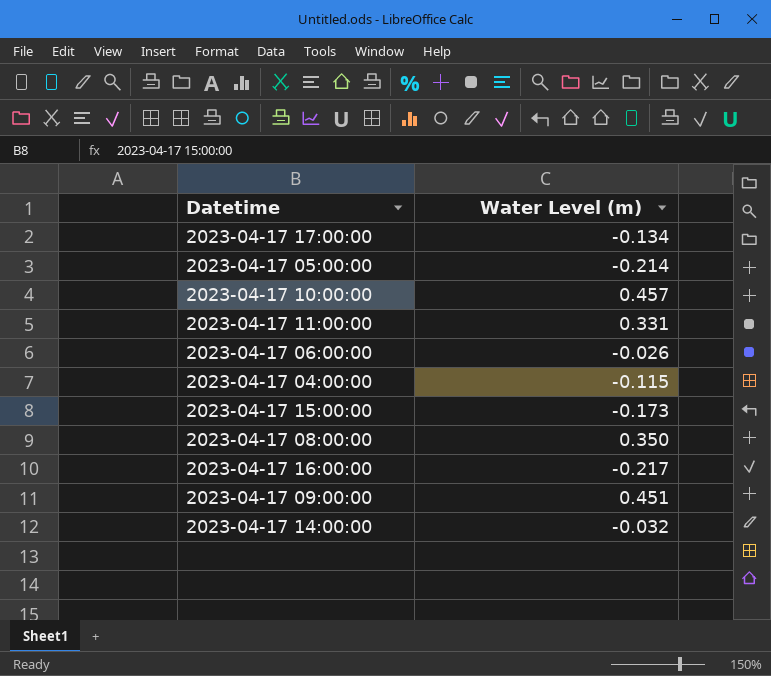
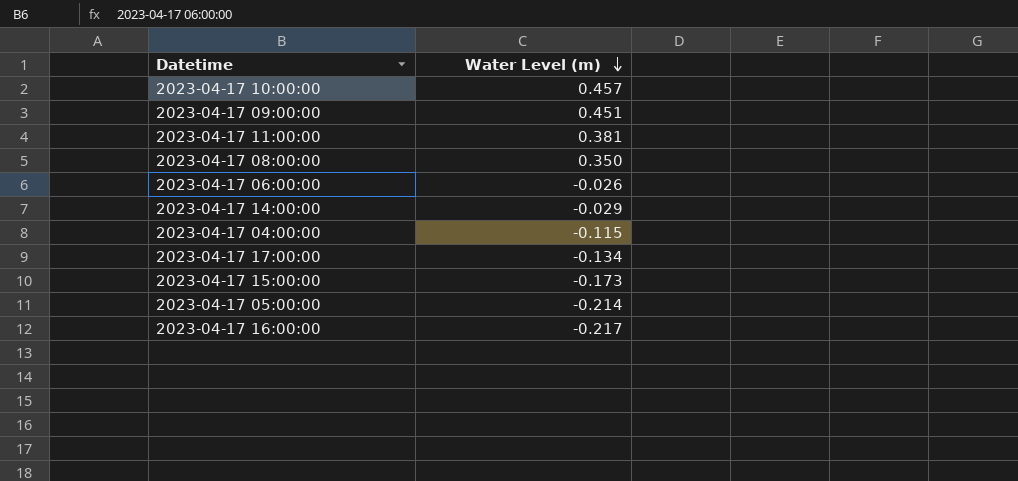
row order: none -> Water Level (m) descending
2023-04-17 11:00:00 | Water Level (m): 0.331 -> 0.381
2023-04-17 14:00:00 | Water Level (m): -0.032 -> -0.029

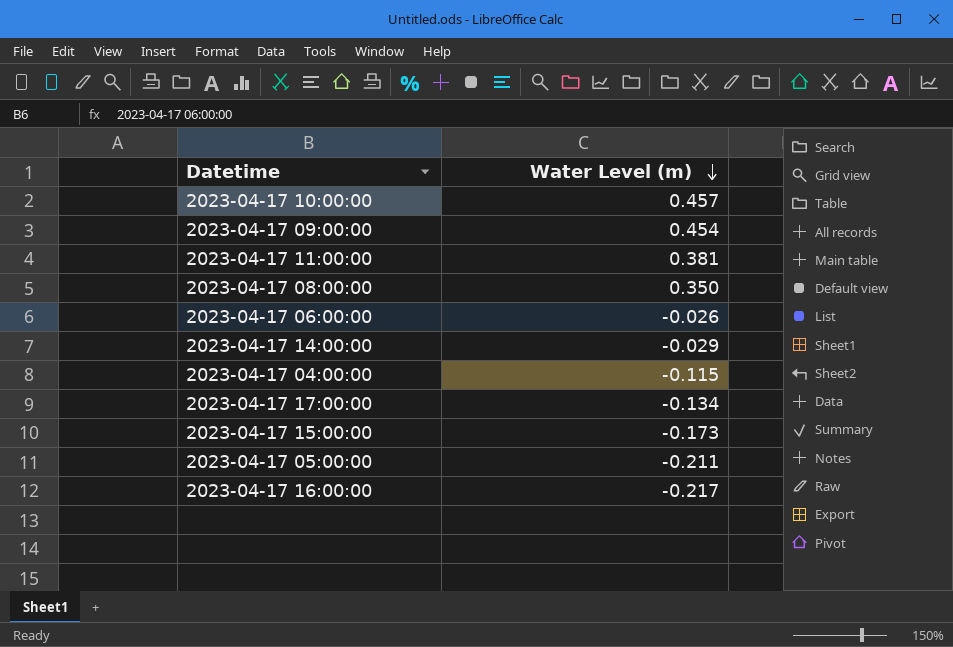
2023-04-17 09:00:00 | Water Level (m): 0.451 -> 0.454
2023-04-17 05:00:00 | Water Level (m): -0.214 -> -0.211

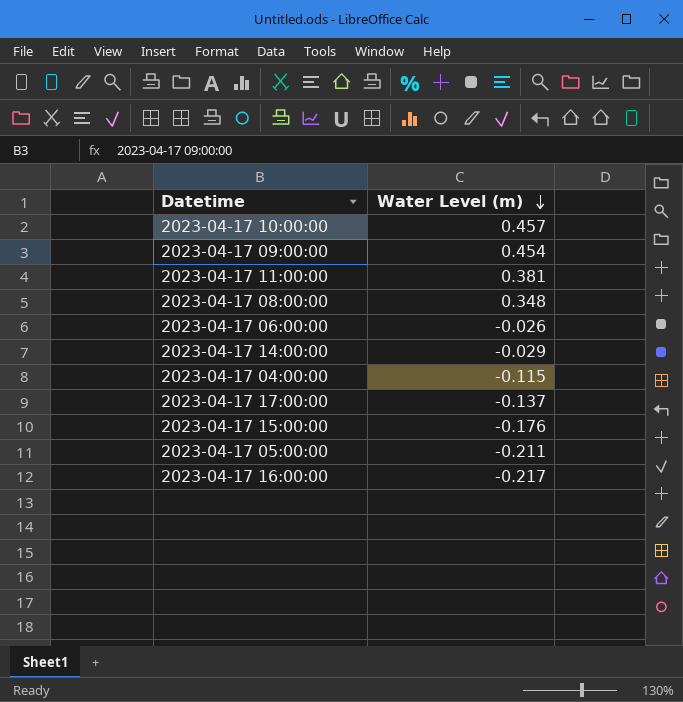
2023-04-17 08:00:00 | Water Level (m): 0.350 -> 0.348
2023-04-17 17:00:00 | Water Level (m): -0.134 -> -0.137
2023-04-17 15:00:00 | Water Level (m): -0.173 -> -0.176

